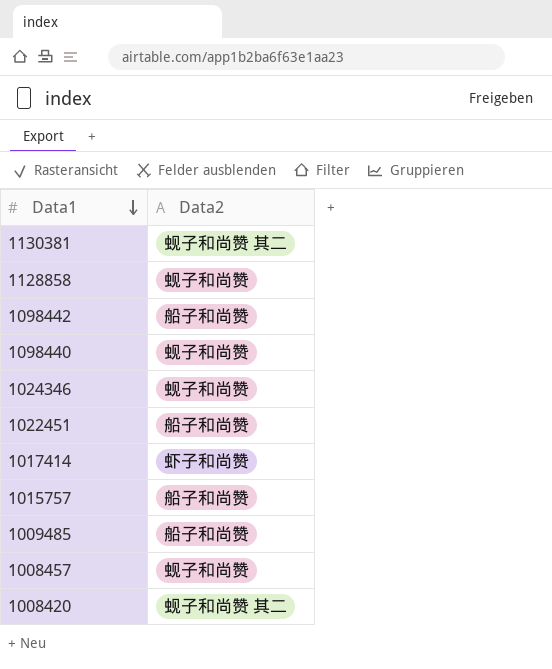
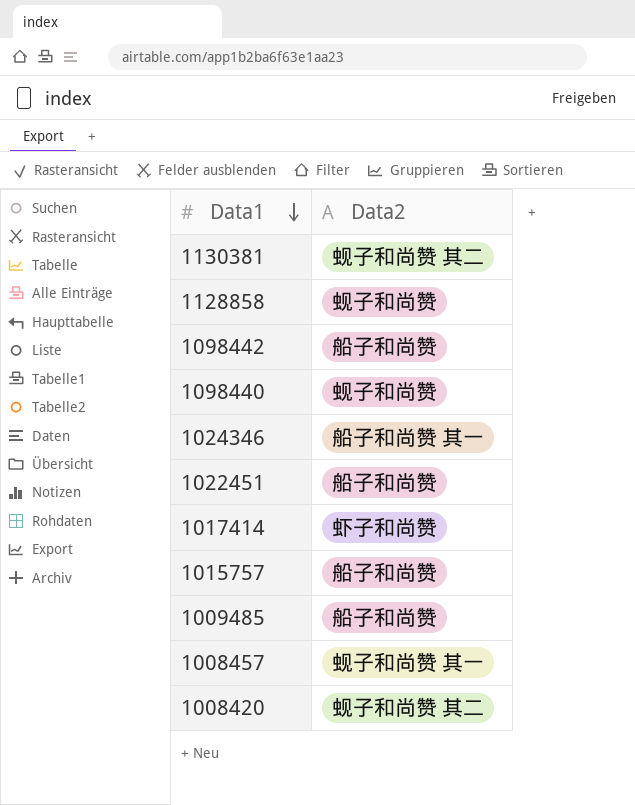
1024346 | Data2: 蚬子和尚赞 -> 船子和尚赞 其一
1008457 | Data2: 蚬子和尚赞 -> 蚬子和尚赞 其一

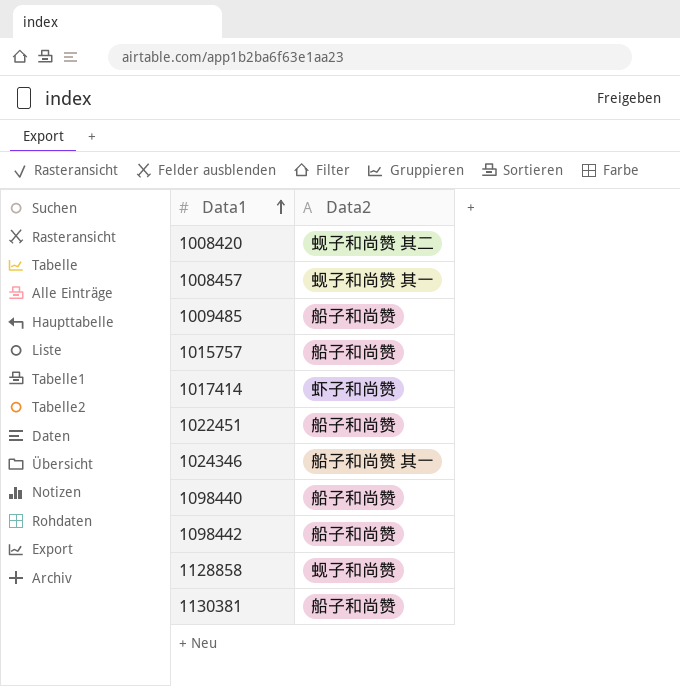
row order: Data1 descending -> Data1 ascending
1098440 | Data2: 蚬子和尚赞 -> 船子和尚赞
1130381 | Data2: 蚬子和尚赞 其二 -> 船子和尚赞

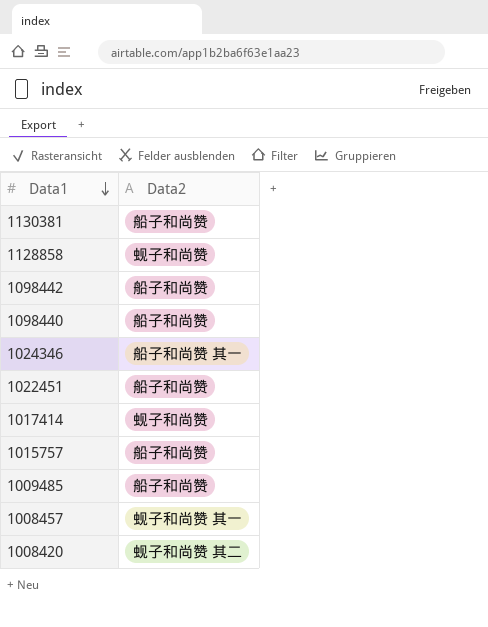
row order: Data1 ascending -> Data1 descending
1017414 | Data2: 虾子和尚赞 -> 蚬子和尚赞

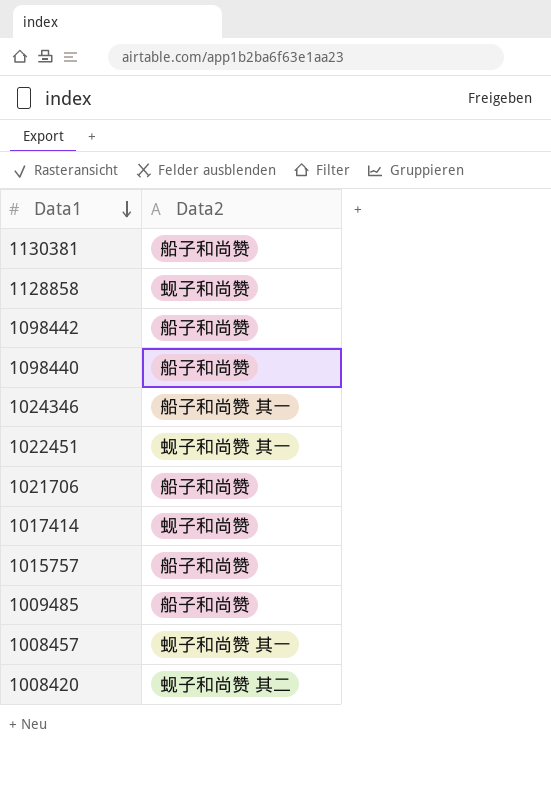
1022451 | Data2: 船子和尚赞 -> 蚬子和尚赞 其一
row 1021706: none -> 船子和尚赞

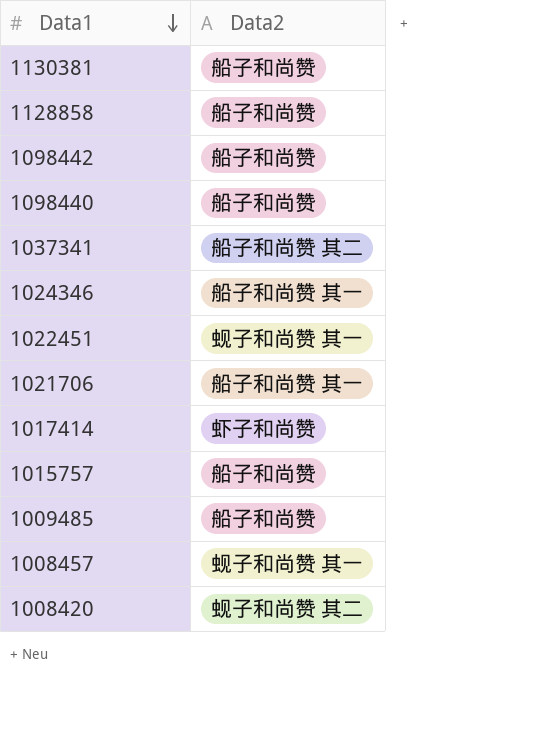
1128858 | Data2: 蚬子和尚赞 -> 船子和尚赞
row 1037341: none -> 船子和尚赞 其二
1021706 | Data2: 船子和尚赞 -> 船子和尚赞 其一
1017414 | Data2: 蚬子和尚赞 -> 虾子和尚赞

